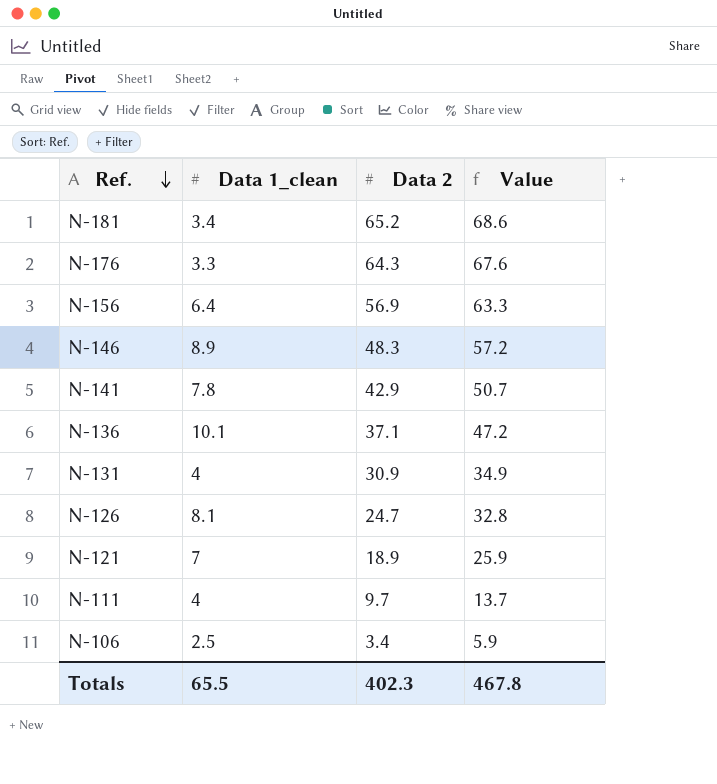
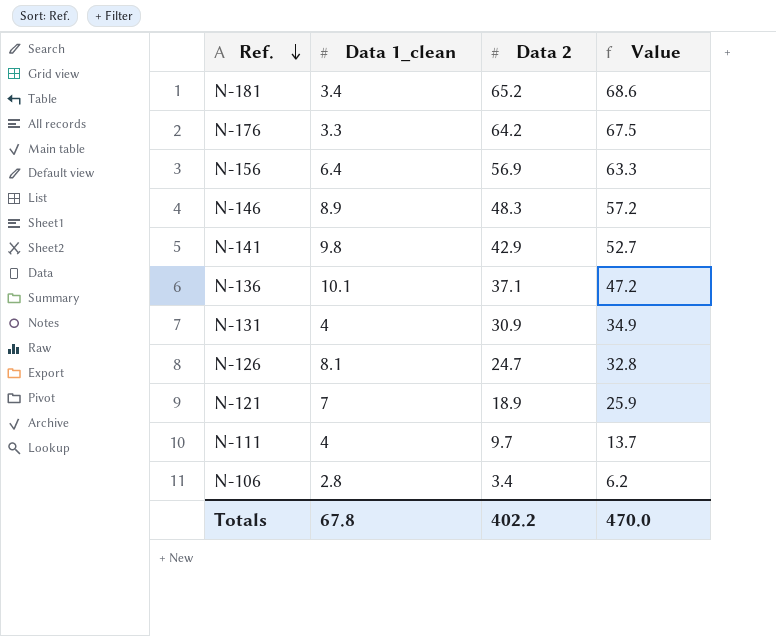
N-176 | Data 2: 64.3 -> 64.2
N-176 | Value: 67.6 -> 67.5
N-141 | Data 1_clean: 7.8 -> 9.8
N-141 | Value: 50.7 -> 52.7
N-106 | Data 1_clean: 2.5 -> 2.8
N-106 | Value: 5.9 -> 6.2
Totals | Data 1_clean: 65.5 -> 67.8
Totals | Data 2: 402.3 -> 402.2
Totals | Value: 467.8 -> 470.0

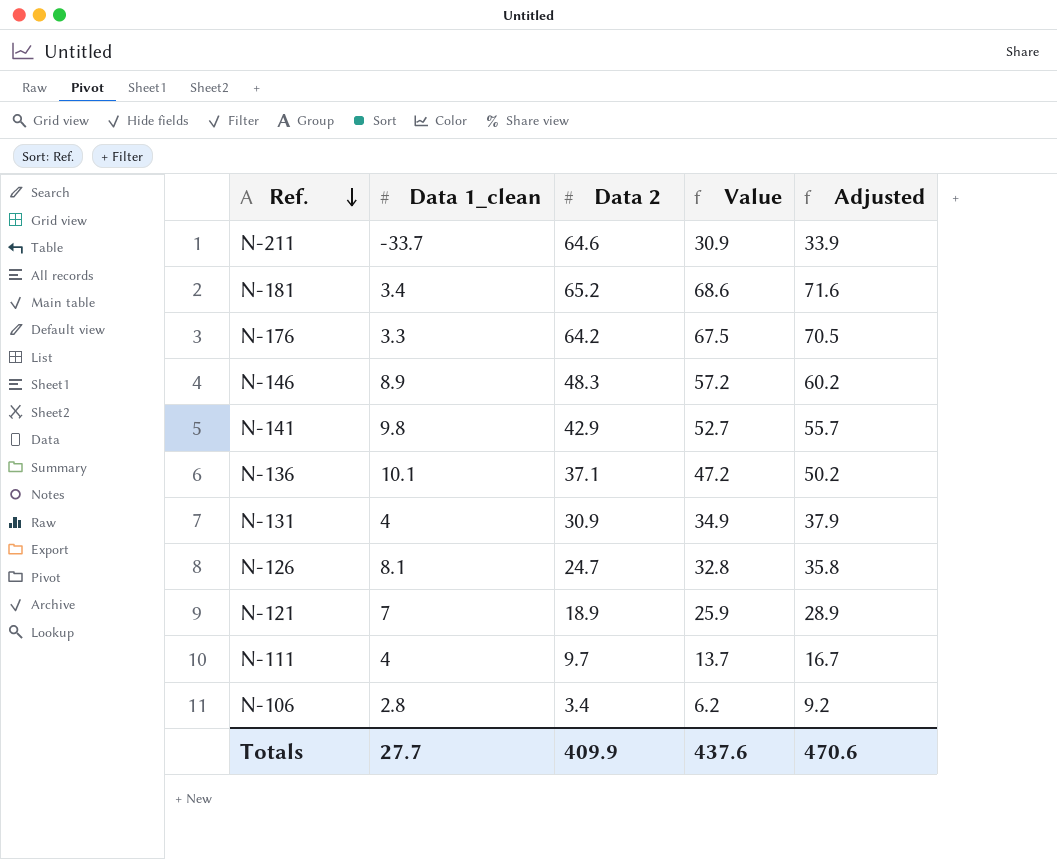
column Adjusted | formula: none -> [Value] + 3
row N-156: 6.4 | 56.9 | 63.3 -> none
row N-211: none -> -33.7 | 64.6 | 30.9 | 33.9
Totals | Data 1_clean: 67.8 -> 27.7
Totals | Data 2: 402.2 -> 409.9
Totals | Value: 470.0 -> 437.6

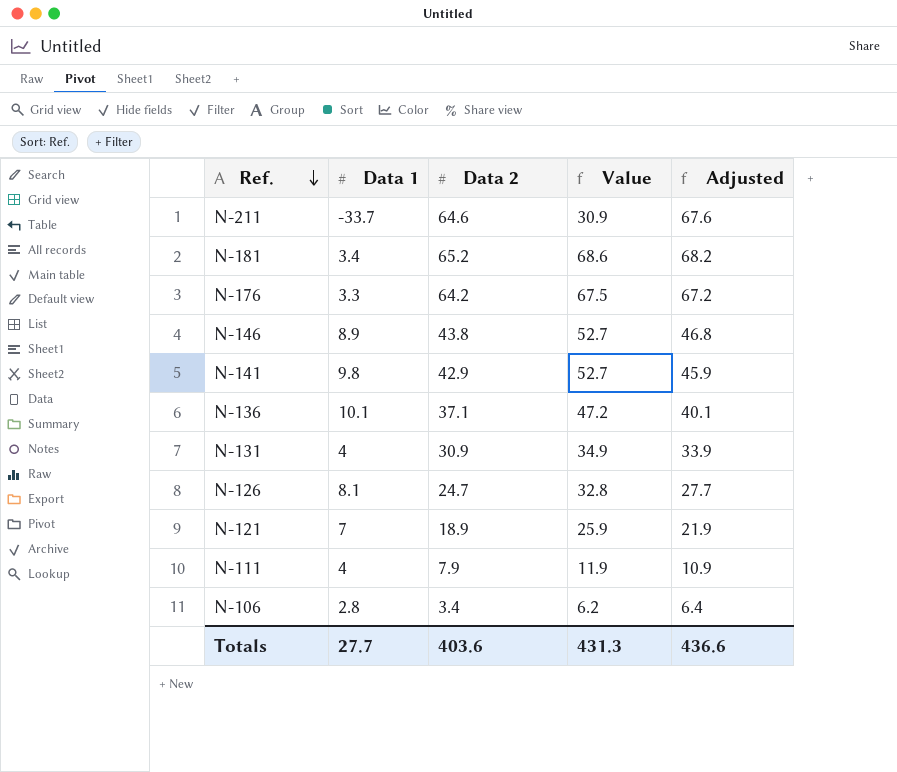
column name: Data 1_clean -> Data 1
column Adjusted | formula: [Value] + 3 -> [Data 2] + 3
N-146 | Data 2: 48.3 -> 43.8
N-146 | Value: 57.2 -> 52.7
N-111 | Data 2: 9.7 -> 7.9
N-111 | Value: 13.7 -> 11.9
Totals | Data 2: 409.9 -> 403.6
Totals | Value: 437.6 -> 431.3
Totals | Adjusted: 470.6 -> 436.6

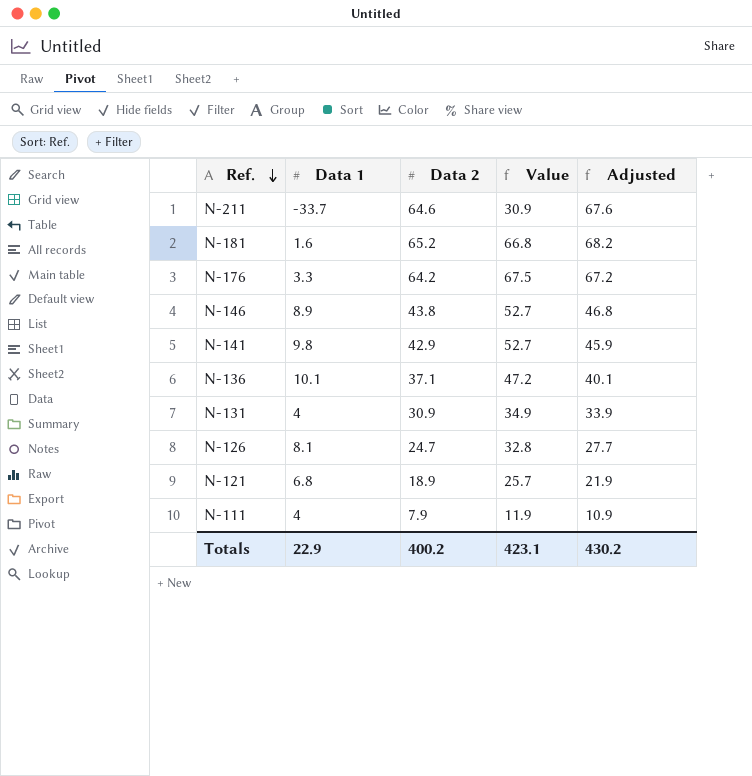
row N-106: 2.8 | 3.4 | 6.2 | 6.4 -> none
N-181 | Data 1: 3.4 -> 1.6
N-181 | Value: 68.6 -> 66.8
N-121 | Data 1: 7 -> 6.8
N-121 | Value: 25.9 -> 25.7
Totals | Data 1: 27.7 -> 22.9
Totals | Data 2: 403.6 -> 400.2
Totals | Value: 431.3 -> 423.1
Totals | Adjusted: 436.6 -> 430.2

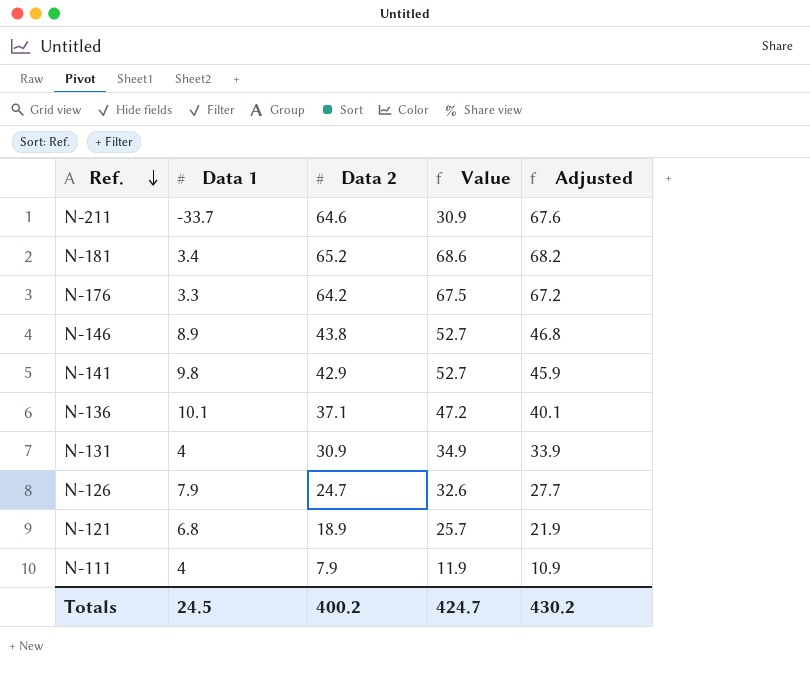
N-181 | Data 1: 1.6 -> 3.4
N-181 | Value: 66.8 -> 68.6
N-126 | Data 1: 8.1 -> 7.9
N-126 | Value: 32.8 -> 32.6
Totals | Data 1: 22.9 -> 24.5
Totals | Value: 423.1 -> 424.7

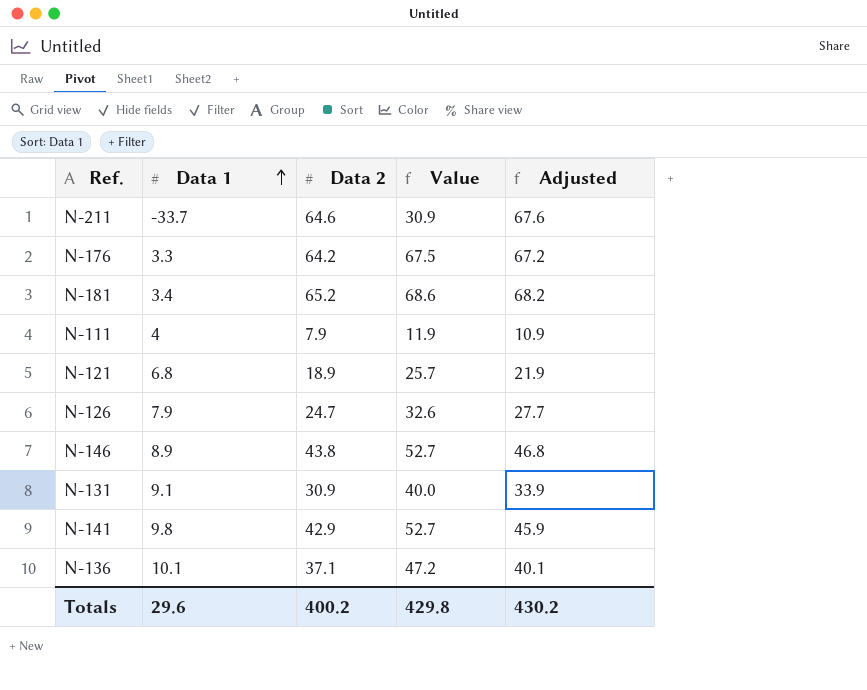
row order: Ref. descending -> Data 1 ascending
N-131 | Data 1: 4 -> 9.1
N-131 | Value: 34.9 -> 40.0
Totals | Data 1: 24.5 -> 29.6
Totals | Value: 424.7 -> 429.8

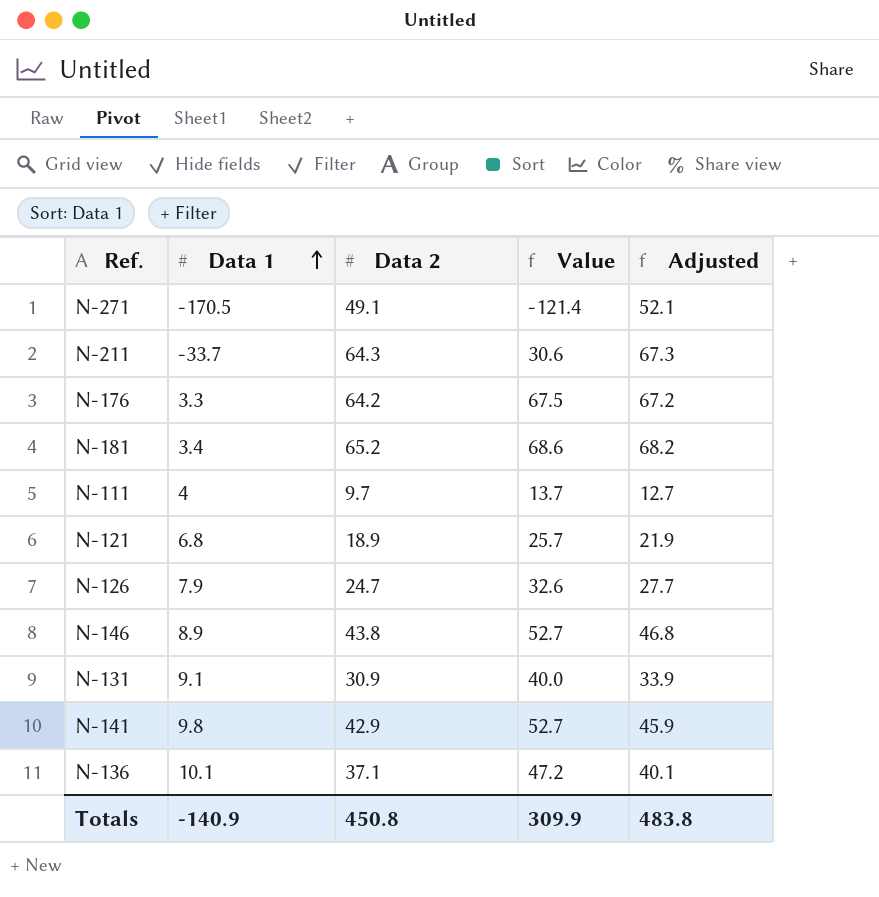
row N-271: none -> -170.5 | 49.1 | -121.4 | 52.1
N-211 | Data 2: 64.6 -> 64.3
N-211 | Value: 30.9 -> 30.6
N-211 | Adjusted: 67.6 -> 67.3
N-111 | Data 2: 7.9 -> 9.7
N-111 | Value: 11.9 -> 13.7
N-111 | Adjusted: 10.9 -> 12.7
Totals | Data 1: 29.6 -> -140.9
Totals | Data 2: 400.2 -> 450.8
Totals | Value: 429.8 -> 309.9
Totals | Adjusted: 430.2 -> 483.8

